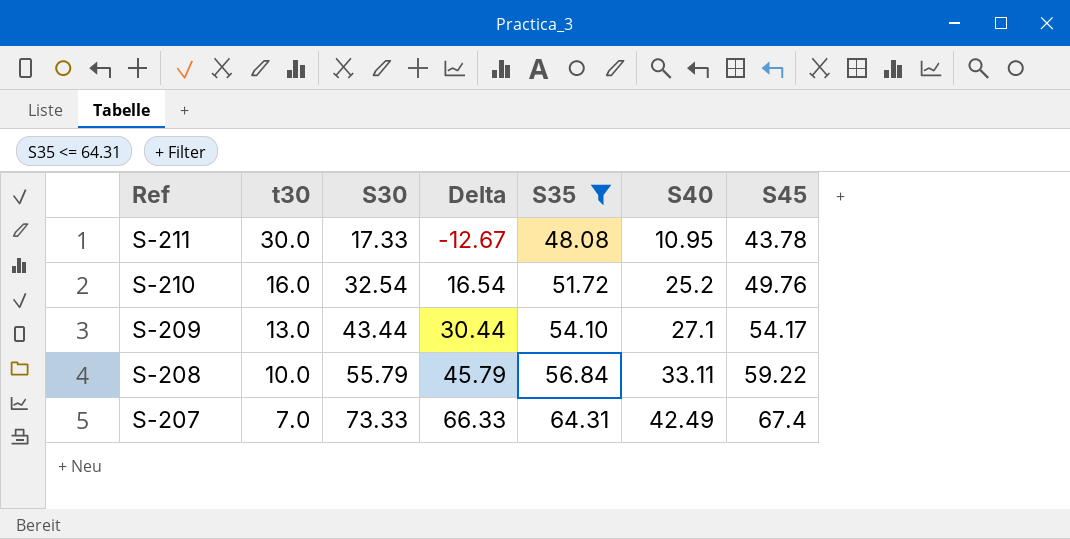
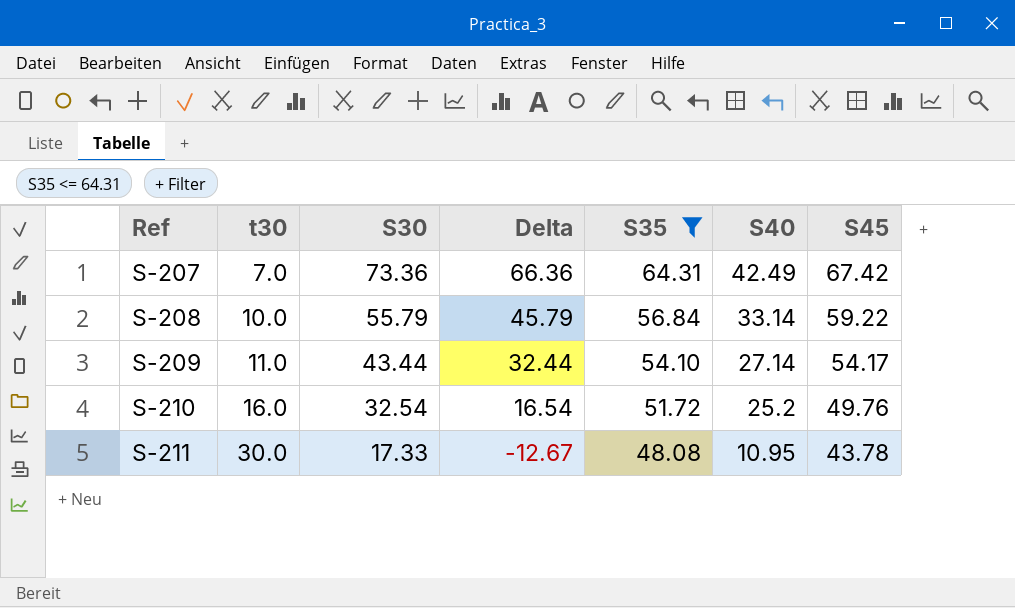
row order: Ref descending -> Ref ascending
S-207 | S30: 73.33 -> 73.36
S-207 | Delta: 66.33 -> 66.36
S-207 | S45: 67.4 -> 67.42
S-208 | S40: 33.11 -> 33.14
S-209 | t30: 13.0 -> 11.0
S-209 | Delta: 30.44 -> 32.44
S-209 | S40: 27.1 -> 27.14

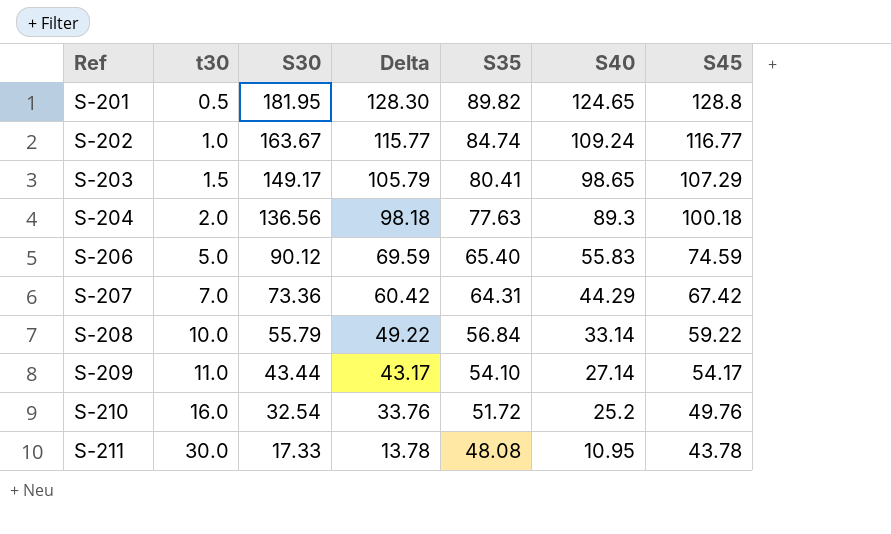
filter: S35 <= 64.31 -> none
column Delta | formula: [S30] - [t30] -> [S45] - [t30]
S-207 | S40: 42.49 -> 44.29

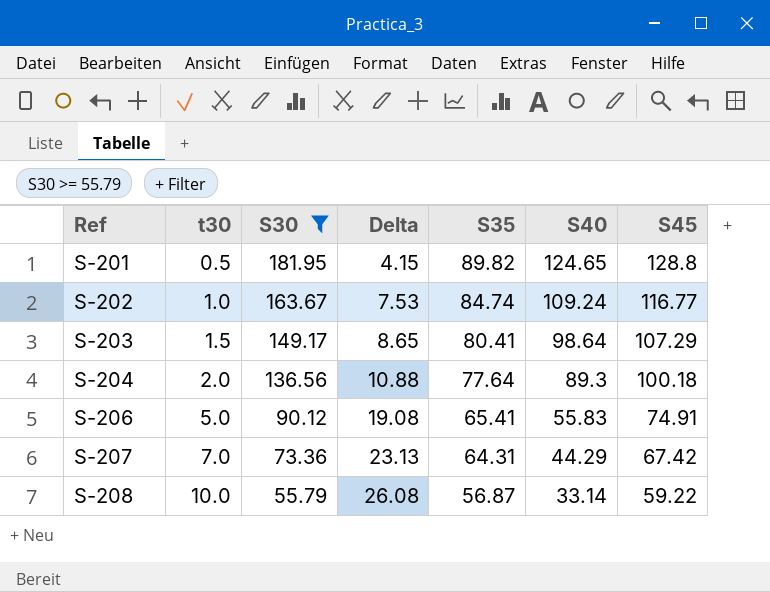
filter: none -> S30 >= 55.79
column Delta | formula: [S45] - [t30] -> [S45] - [S40]
S-203 | S40: 98.65 -> 98.64
S-204 | S35: 77.63 -> 77.64
S-206 | S35: 65.40 -> 65.41
S-206 | S45: 74.59 -> 74.91
S-208 | S35: 56.84 -> 56.87

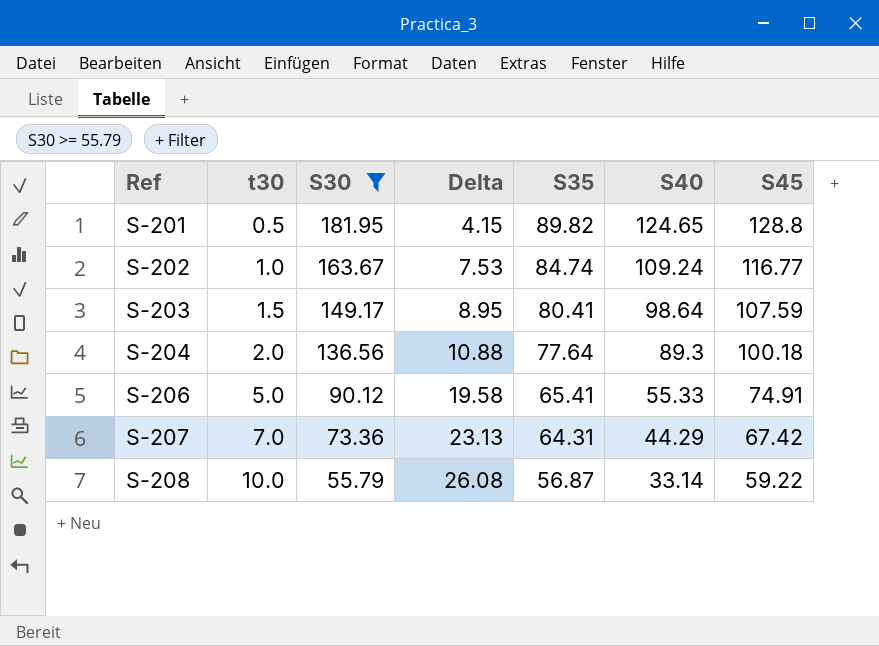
S-203 | Delta: 8.65 -> 8.95
S-203 | S45: 107.29 -> 107.59
S-206 | Delta: 19.08 -> 19.58
S-206 | S40: 55.83 -> 55.33

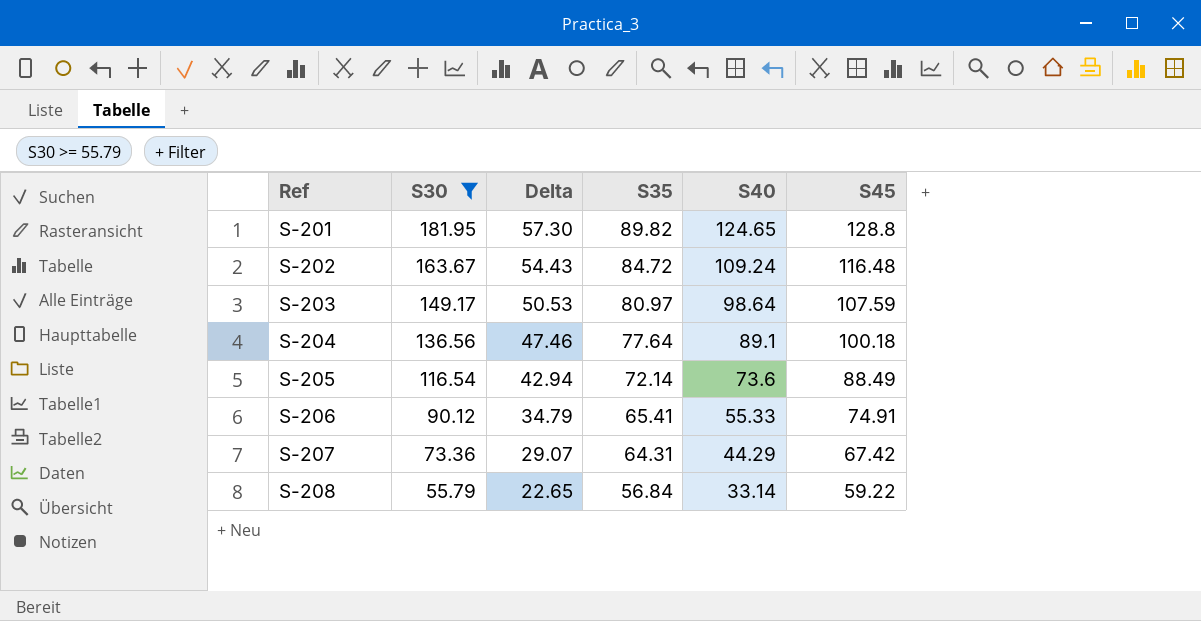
column t30 | position: 2 -> none
column Delta | formula: [S45] - [S40] -> [S30] - [S40]
S-202 | S35: 84.74 -> 84.72
S-202 | S45: 116.77 -> 116.48
S-203 | S35: 80.41 -> 80.97
S-204 | S40: 89.3 -> 89.1
row S-205: none -> 116.54 | 42.94 | 72.14 | 73.6 | 88.49
S-208 | S35: 56.87 -> 56.84

